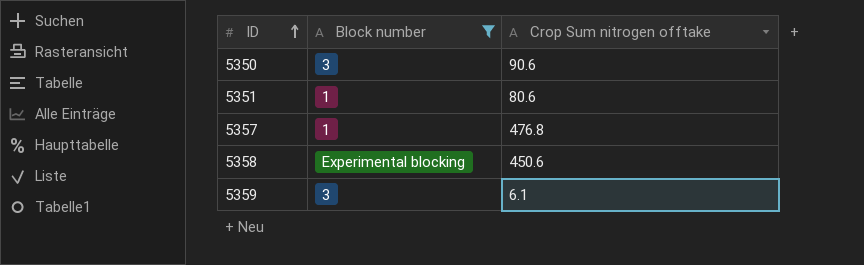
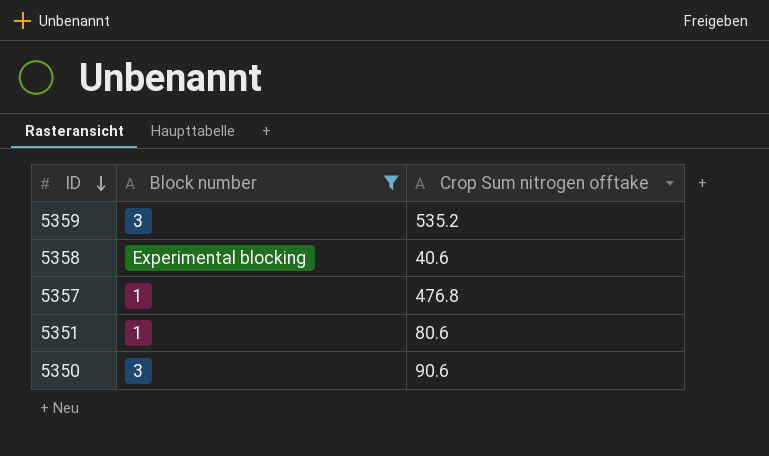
row order: ID ascending -> ID descending
5359 | Crop Sum nitrogen offtake: 6.1 -> 535.2
5358 | Crop Sum nitrogen offtake: 450.6 -> 40.6

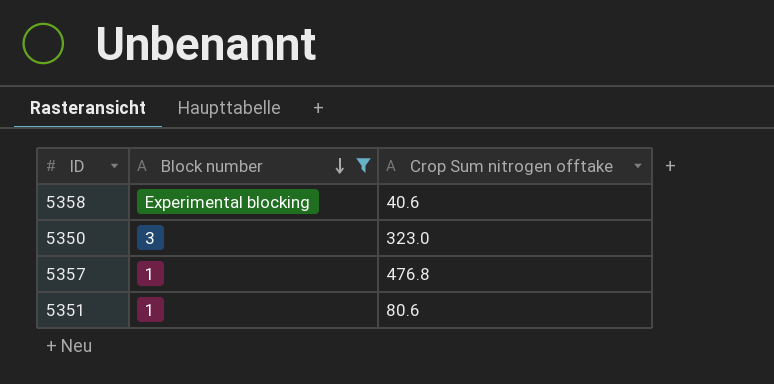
row order: ID descending -> Block number descending
row 5359: 3 | 535.2 -> none
5350 | Crop Sum nitrogen offtake: 90.6 -> 323.0

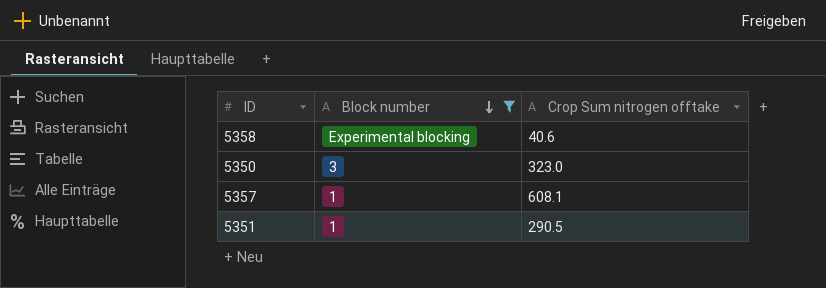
5357 | Crop Sum nitrogen offtake: 476.8 -> 608.1
5351 | Crop Sum nitrogen offtake: 80.6 -> 290.5

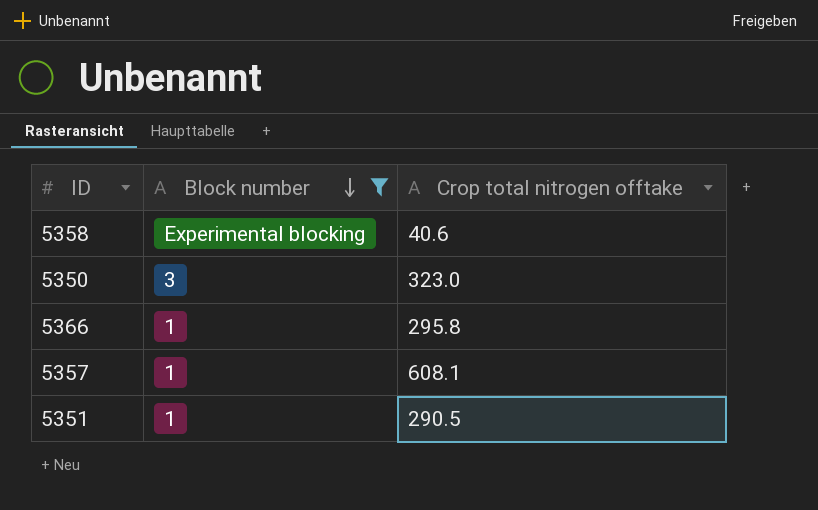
column name: Crop Sum nitrogen offtake -> Crop total nitrogen offtake
row 5366: none -> 1 | 295.8

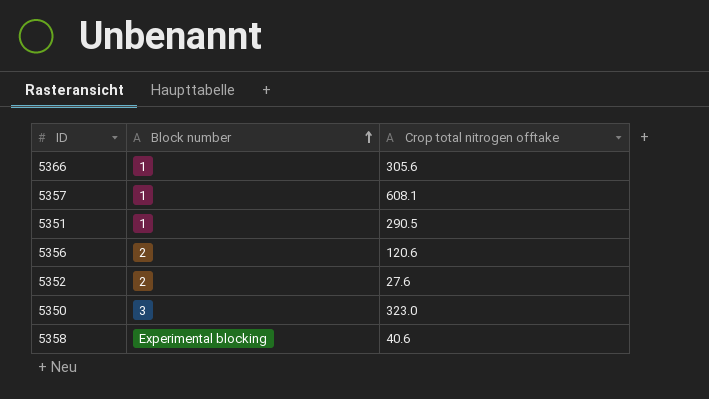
filter: Block number != 2 -> none
row order: Block number descending -> Block number ascending
5366 | Crop total nitrogen offtake: 295.8 -> 305.6

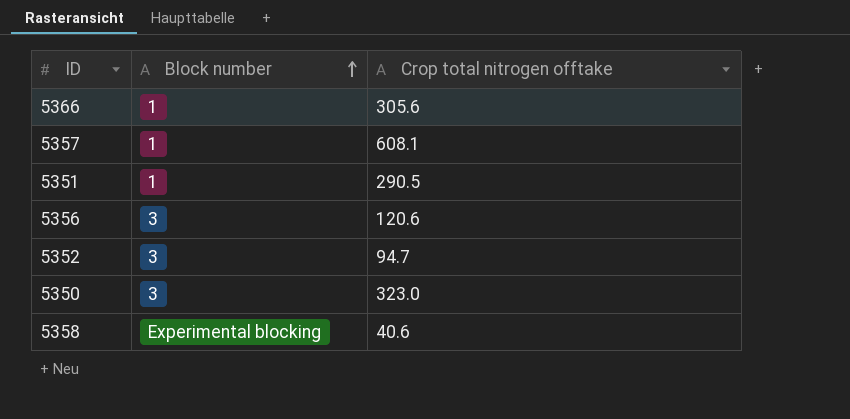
5356 | Block number: 2 -> 3
5352 | Block number: 2 -> 3
5352 | Crop total nitrogen offtake: 27.6 -> 94.7

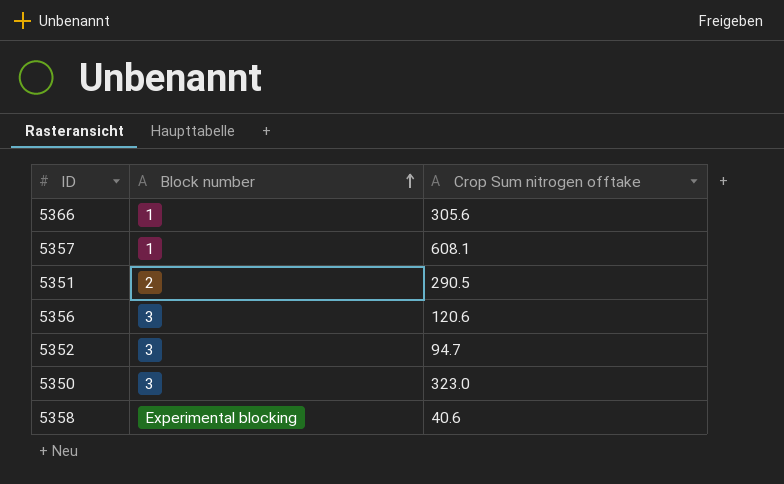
column name: Crop total nitrogen offtake -> Crop Sum nitrogen offtake
5351 | Block number: 1 -> 2

